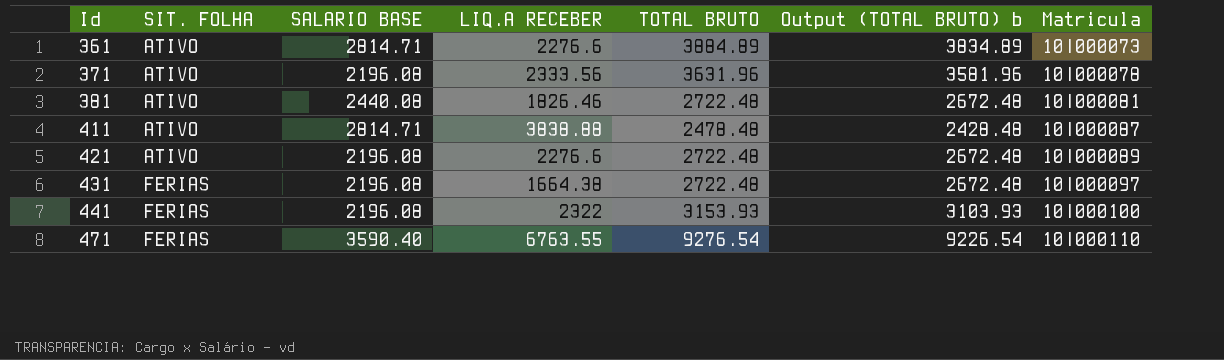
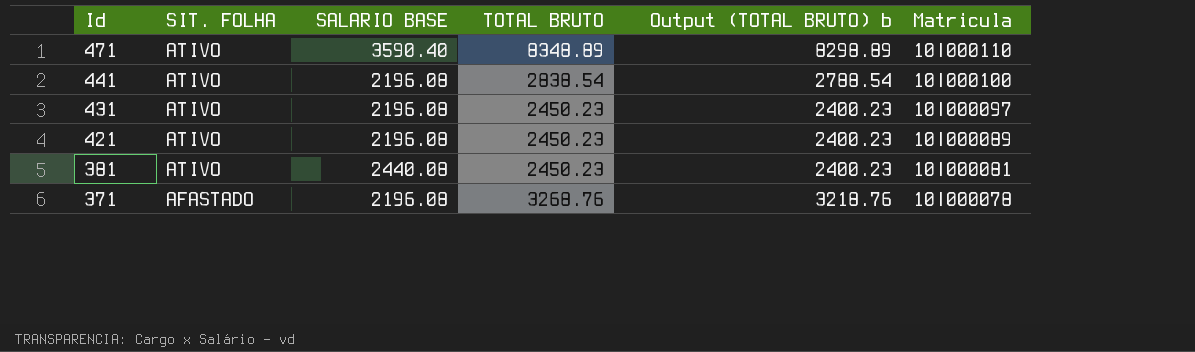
row order: Id ascending -> Id descending
column LIQ.A RECEBER | position: 4 -> none
row 361: ATIVO | 2814.71 | 2276.6 | 3884.89 | 3834.89 | 10|000073 -> none
row 411: ATIVO | 2814.71 | 3838.88 | 2478.48 | 2428.48 | 10|000087 -> none
471 | SIT. FOLHA: FERIAS -> ATIVO
471 | TOTAL BRUTO: 9276.54 -> 8348.89
471 | Output (TOTAL BRUTO) b: 9226.54 -> 8298.89
441 | SIT. FOLHA: FERIAS -> ATIVO
441 | TOTAL BRUTO: 3153.93 -> 2838.54
441 | Output (TOTAL BRUTO) b: 3103.93 -> 2788.54
431 | SIT. FOLHA: FERIAS -> ATIVO
431 | TOTAL BRUTO: 2722.48 -> 2450.23
431 | Output (TOTAL BRUTO) b: 2672.48 -> 2400.23
421 | TOTAL BRUTO: 2722.48 -> 2450.23
421 | Output (TOTAL BRUTO) b: 2672.48 -> 2400.23
381 | TOTAL BRUTO: 2722.48 -> 2450.23
381 | Output (TOTAL BRUTO) b: 2672.48 -> 2400.23
371 | SIT. FOLHA: ATIVO -> AFASTADO
371 | TOTAL BRUTO: 3631.96 -> 3268.76
371 | Output (TOTAL BRUTO) b: 3581.96 -> 3218.76

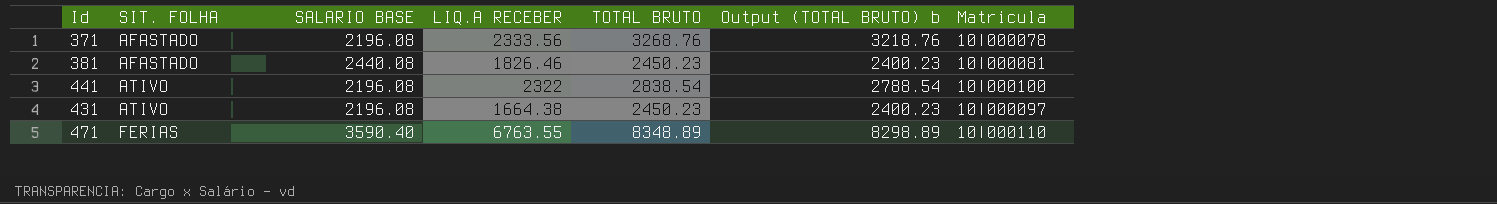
row order: Id descending -> SIT. FOLHA ascending
column LIQ.A RECEBER | position: none -> 4
row 421: ATIVO | 2196.08 | 2450.23 | 2400.23 | 10|000089 -> none
381 | SIT. FOLHA: ATIVO -> AFASTADO
471 | SIT. FOLHA: ATIVO -> FERIAS

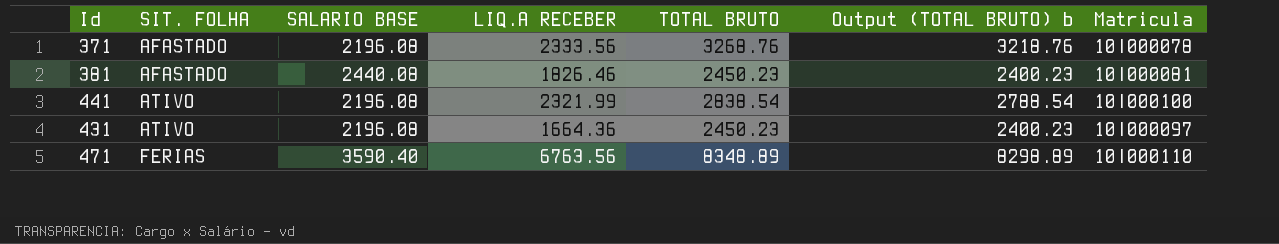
441 | LIQ.A RECEBER: 2322 -> 2321.99
431 | LIQ.A RECEBER: 1664.38 -> 1664.36
471 | LIQ.A RECEBER: 6763.55 -> 6763.56

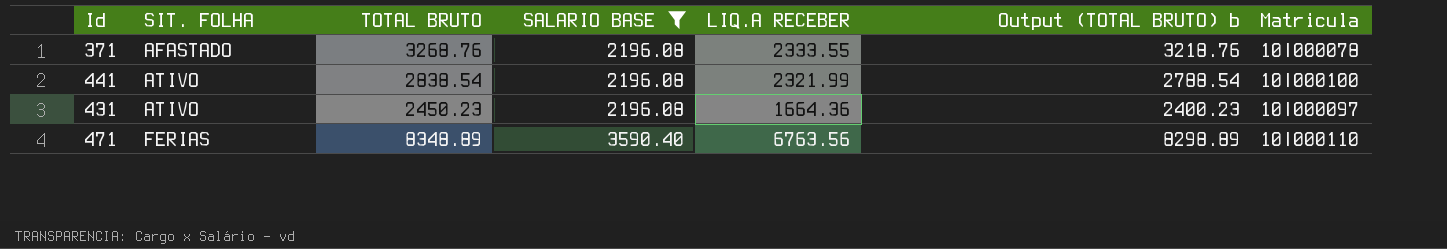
filter: none -> SALARIO BASE != 2440.08
column TOTAL BRUTO | position: 5 -> 3
371 | LIQ.A RECEBER: 2333.56 -> 2333.55

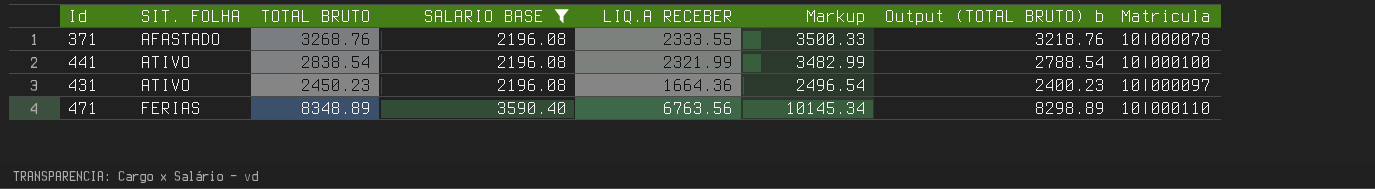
column Markup | formula: none -> [LIQ.A RECEBER] * 1.5

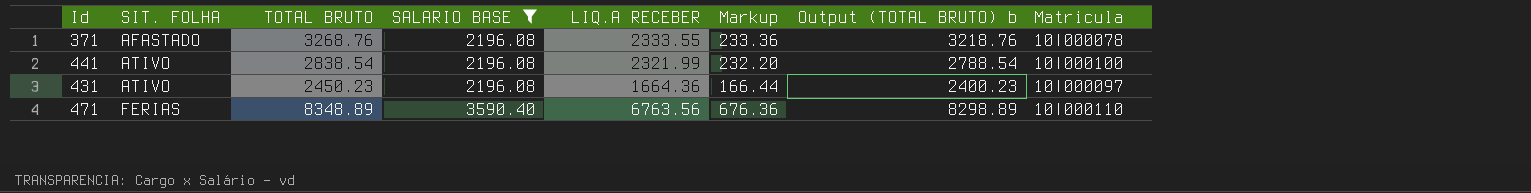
column Markup | formula: [LIQ.A RECEBER] * 1.5 -> [LIQ.A RECEBER] * 0.1

